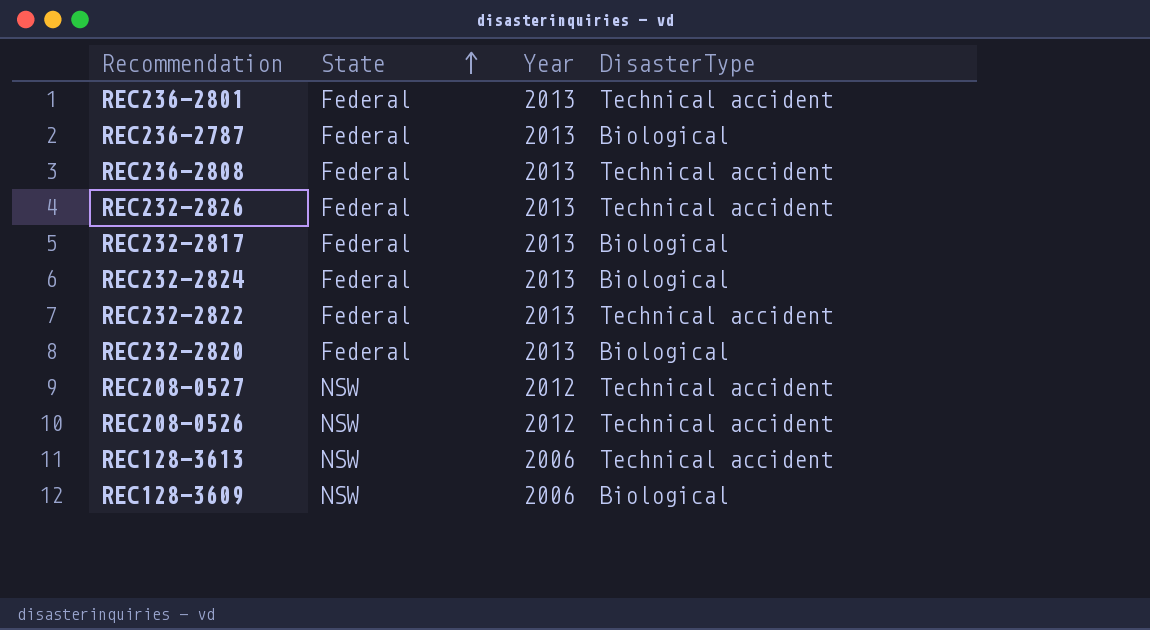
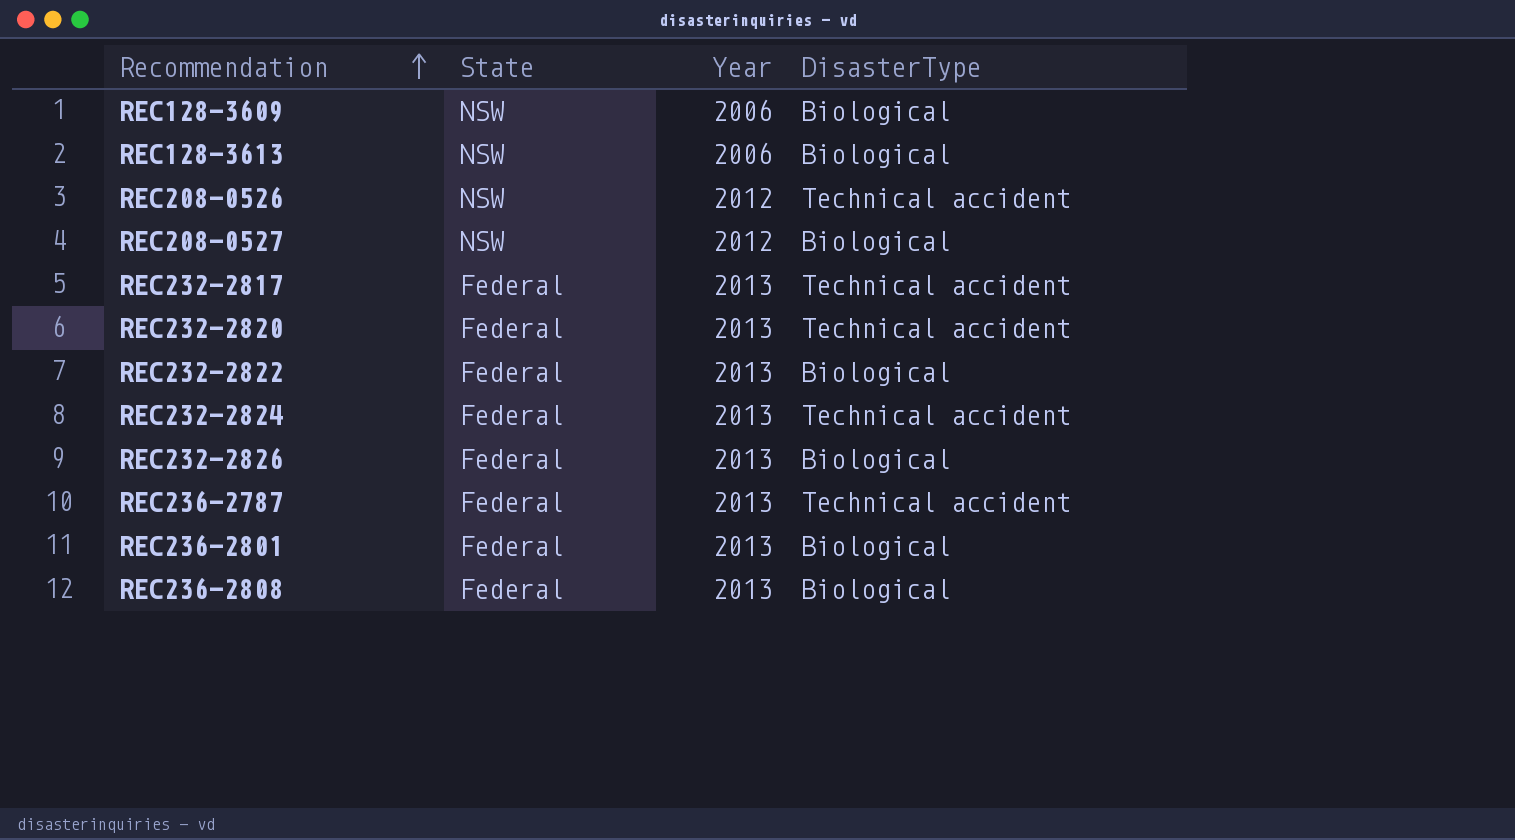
row order: State ascending -> Recommendation ascending
REC128-3613 | DisasterType: Technical accident -> Biological
REC208-0527 | DisasterType: Technical accident -> Biological
REC232-2817 | DisasterType: Biological -> Technical accident
REC232-2820 | DisasterType: Biological -> Technical accident
REC232-2822 | DisasterType: Technical accident -> Biological
REC232-2824 | DisasterType: Biological -> Technical accident
REC232-2826 | DisasterType: Technical accident -> Biological
REC236-2787 | DisasterType: Biological -> Technical accident
REC236-2801 | DisasterType: Technical accident -> Biological
REC236-2808 | DisasterType: Technical accident -> Biological

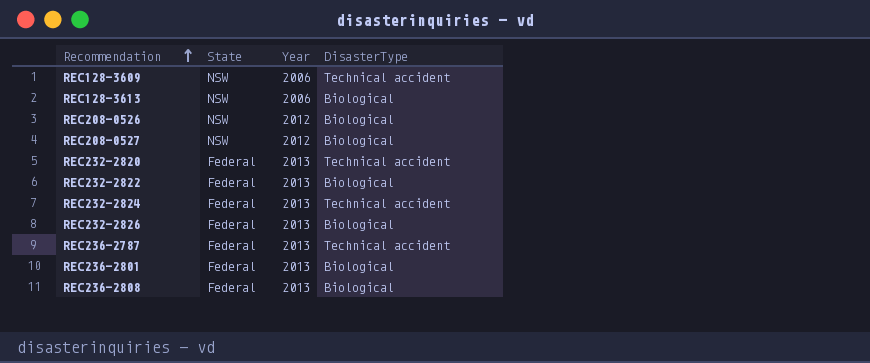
row REC232-2817: Federal | 2013 | Technical accident -> none
REC128-3609 | DisasterType: Biological -> Technical accident
REC208-0526 | DisasterType: Technical accident -> Biological

